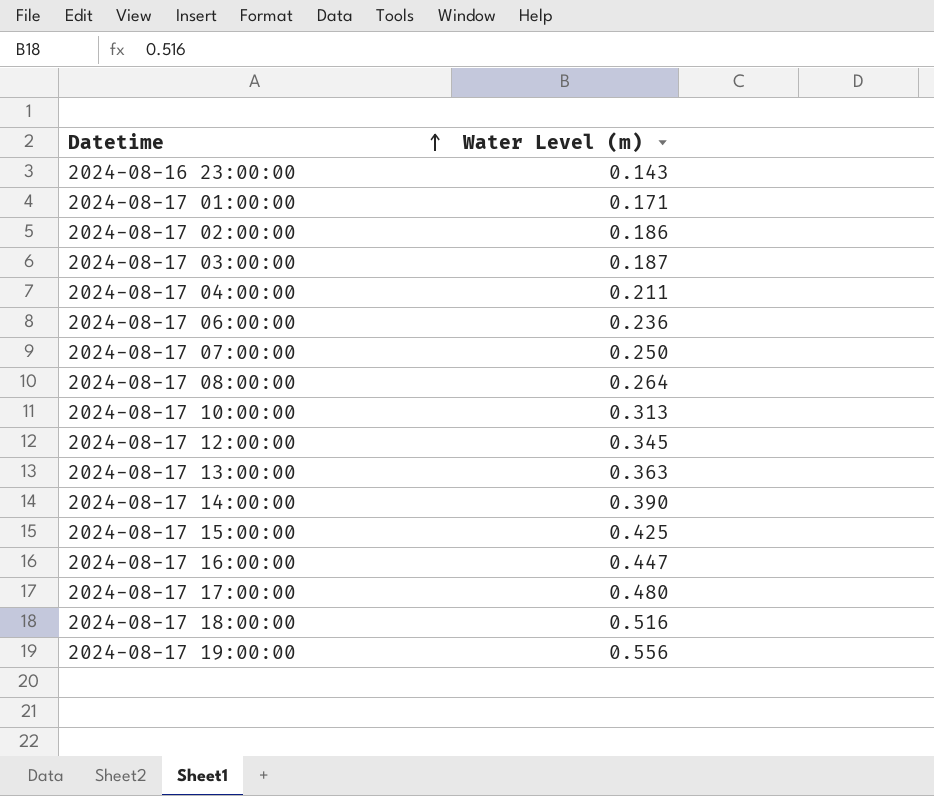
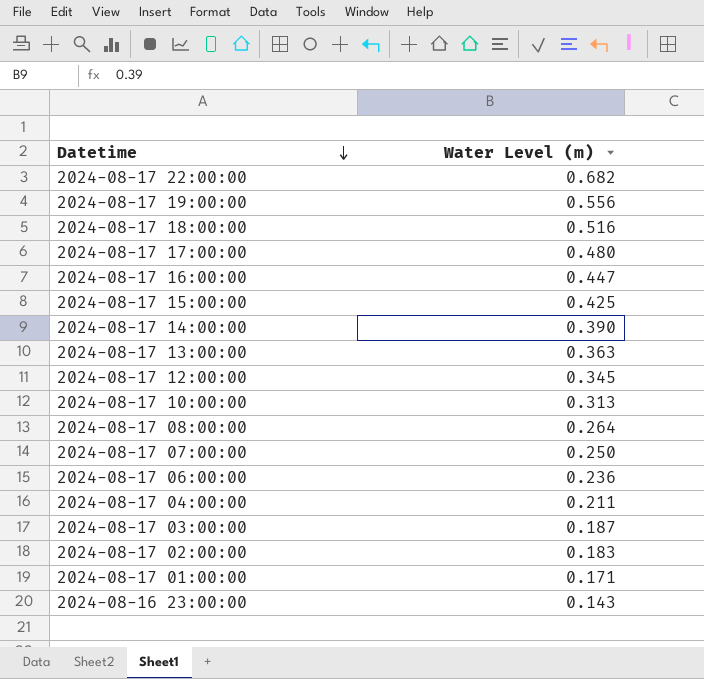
row order: Datetime ascending -> Datetime descending
row 2024-08-17 22:00:00: none -> 0.682
2024-08-17 02:00:00 | Water Level (m): 0.186 -> 0.183

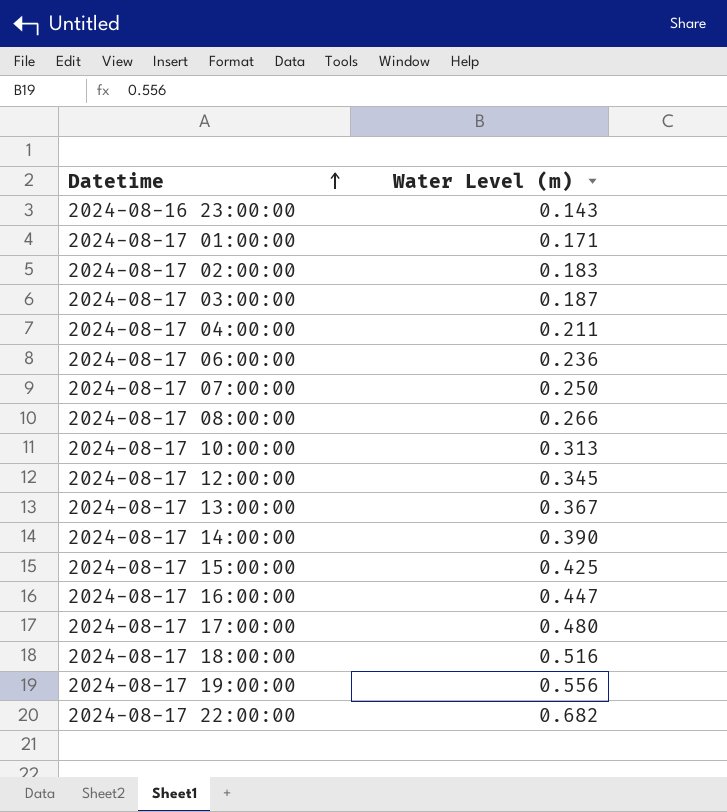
row order: Datetime descending -> Datetime ascending
2024-08-17 08:00:00 | Water Level (m): 0.264 -> 0.266
2024-08-17 13:00:00 | Water Level (m): 0.363 -> 0.367

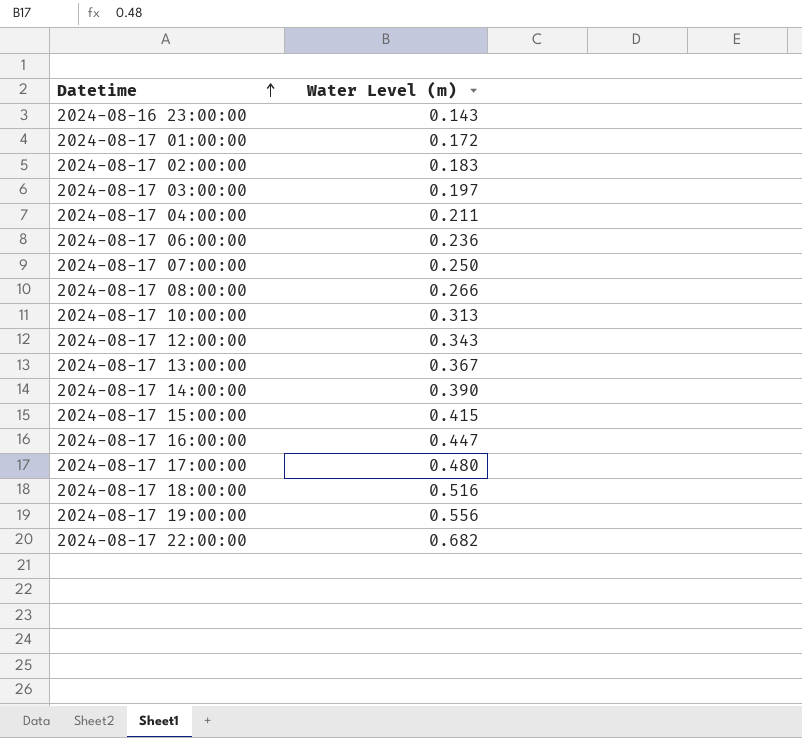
2024-08-17 01:00:00 | Water Level (m): 0.171 -> 0.172
2024-08-17 03:00:00 | Water Level (m): 0.187 -> 0.197
2024-08-17 12:00:00 | Water Level (m): 0.345 -> 0.343
2024-08-17 15:00:00 | Water Level (m): 0.425 -> 0.415

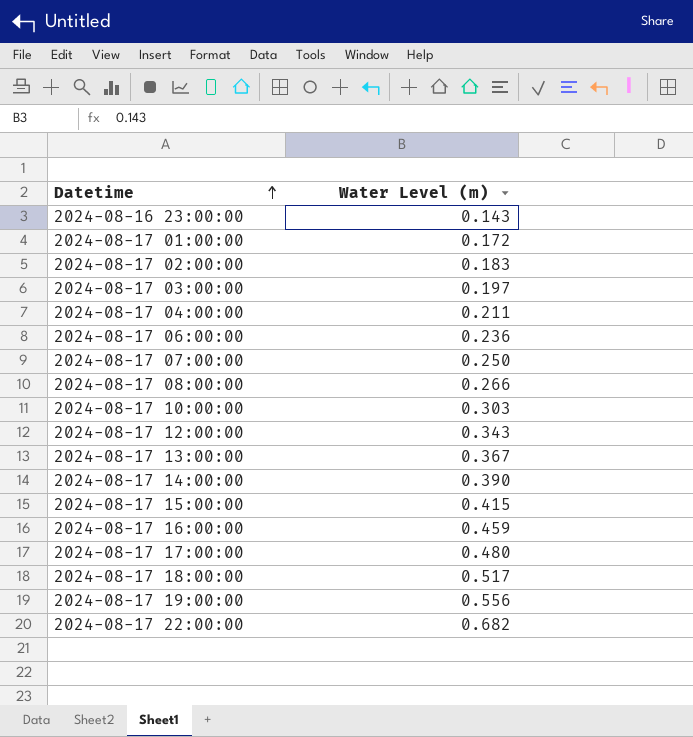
2024-08-17 10:00:00 | Water Level (m): 0.313 -> 0.303
2024-08-17 16:00:00 | Water Level (m): 0.447 -> 0.459
2024-08-17 18:00:00 | Water Level (m): 0.516 -> 0.517

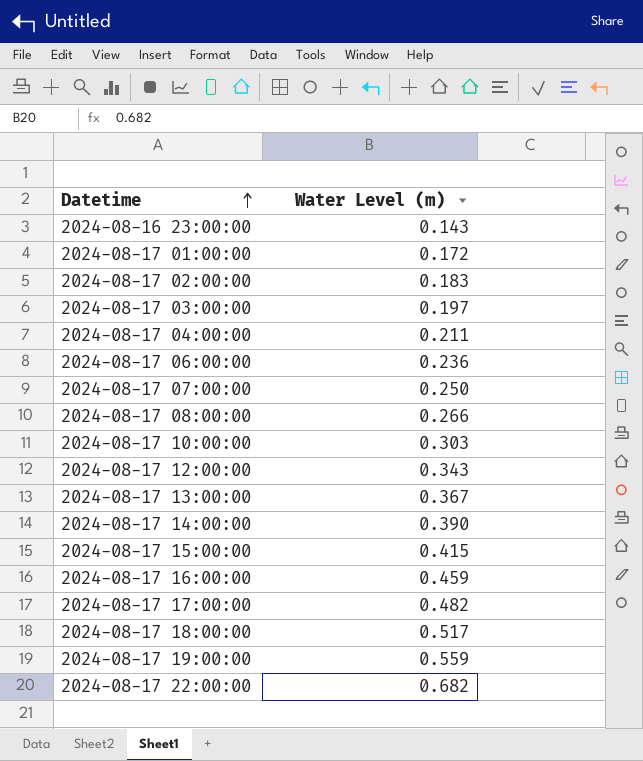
2024-08-17 17:00:00 | Water Level (m): 0.480 -> 0.482
2024-08-17 19:00:00 | Water Level (m): 0.556 -> 0.559

